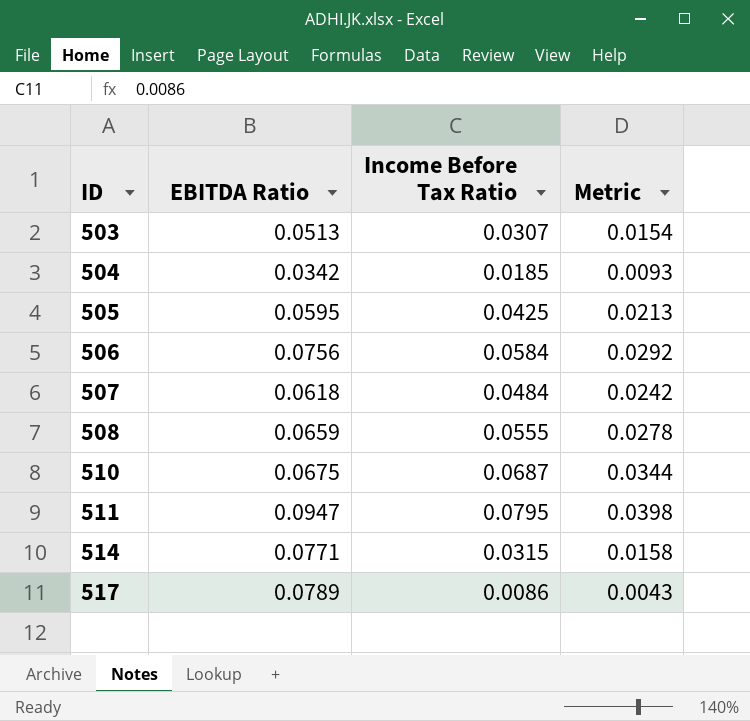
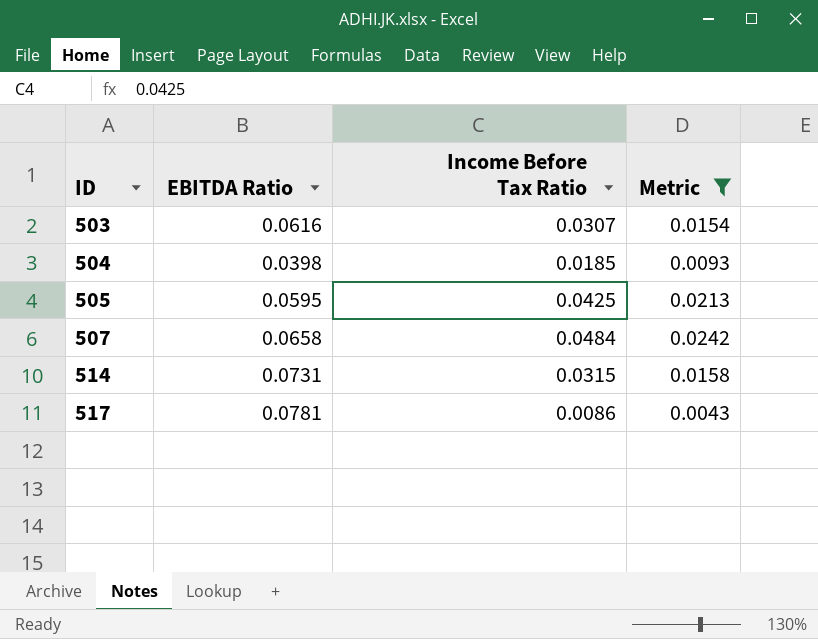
filter: none -> Metric <= 0.0242
503 | EBITDA Ratio: 0.0513 -> 0.0616
504 | EBITDA Ratio: 0.0342 -> 0.0398
507 | EBITDA Ratio: 0.0618 -> 0.0658
514 | EBITDA Ratio: 0.0771 -> 0.0731
517 | EBITDA Ratio: 0.0789 -> 0.0781

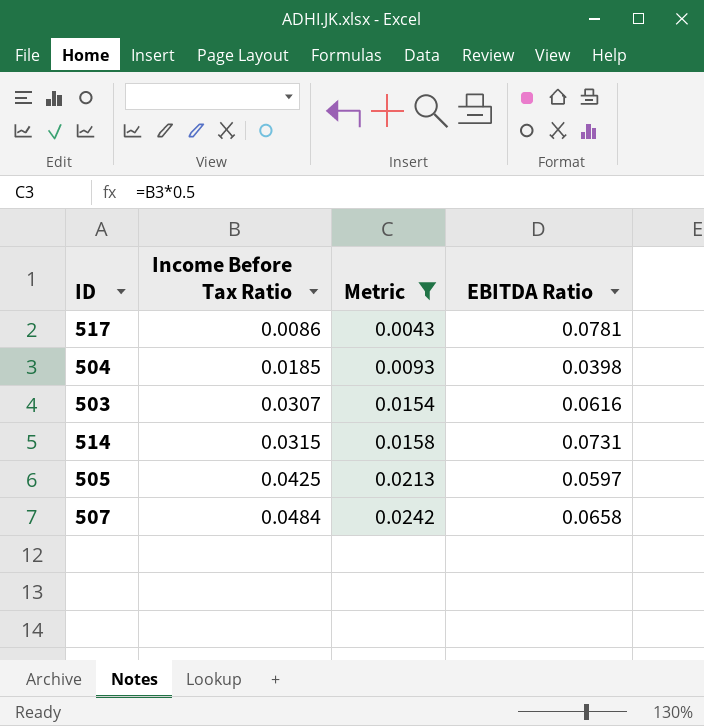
row order: ID ascending -> Income Before Tax Ratio ascending
column EBITDA Ratio | position: 2 -> 4
505 | EBITDA Ratio: 0.0595 -> 0.0597

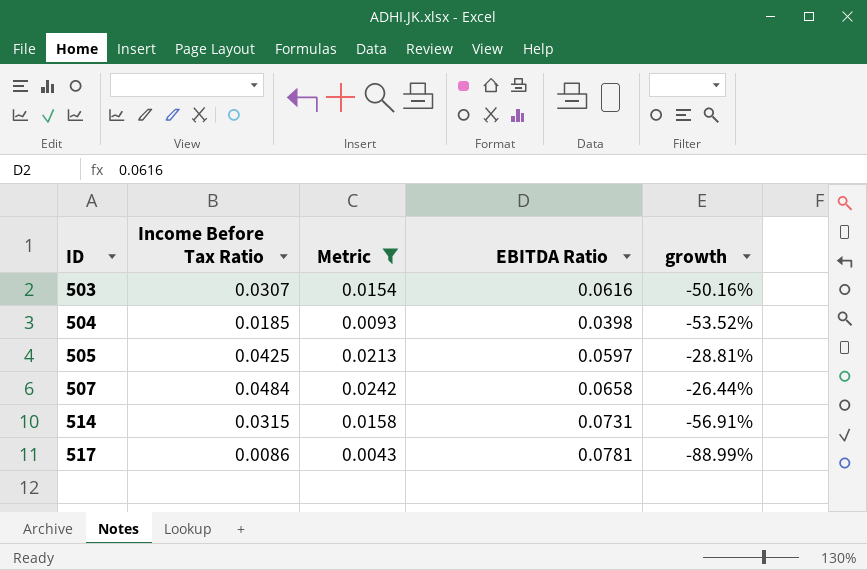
row order: Income Before Tax Ratio ascending -> ID ascending
column growth | formula: none -> ([Income Before Tax Ratio] - [EBITDA Ratio]) / [EBITDA Ratio]

